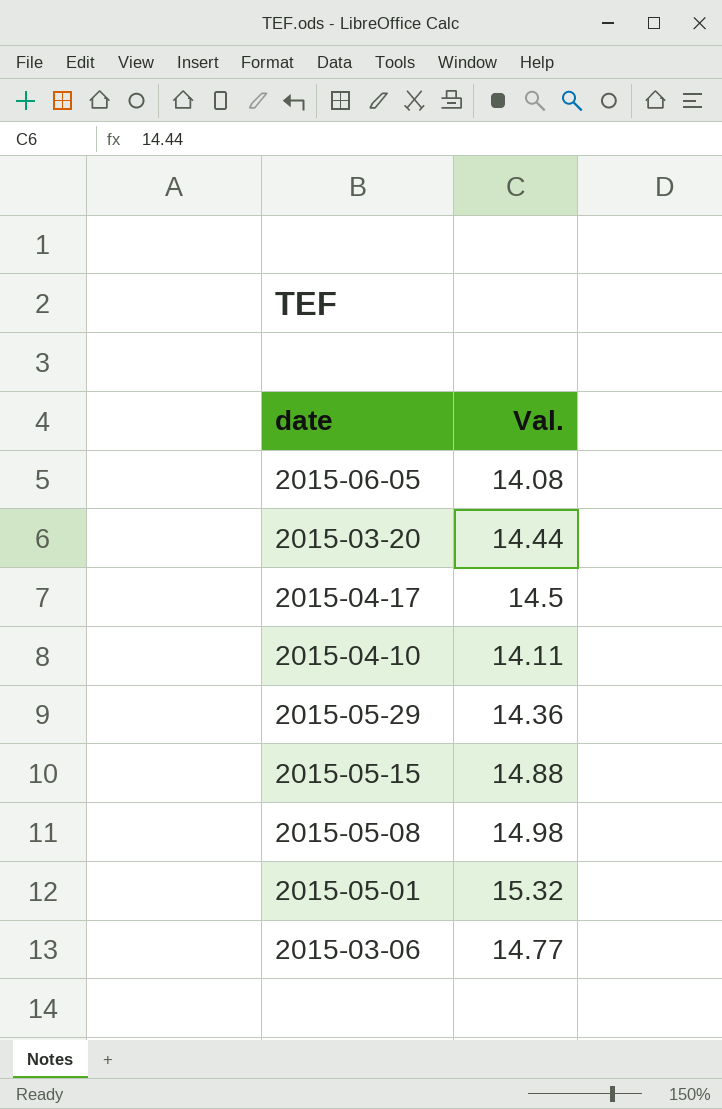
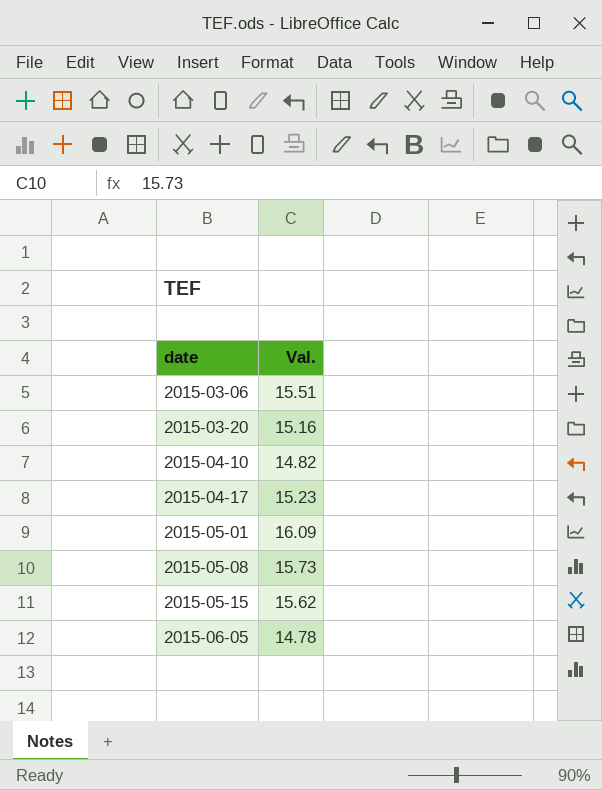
row order: none -> date ascending
row 2015-05-29: 14.36 -> none
2015-03-06 | Val.: 14.77 -> 15.51
2015-03-20 | Val.: 14.44 -> 15.16
2015-04-10 | Val.: 14.11 -> 14.82
2015-04-17 | Val.: 14.5 -> 15.23
2015-05-01 | Val.: 15.32 -> 16.09
2015-05-08 | Val.: 14.98 -> 15.73
2015-05-15 | Val.: 14.88 -> 15.62
2015-06-05 | Val.: 14.08 -> 14.78

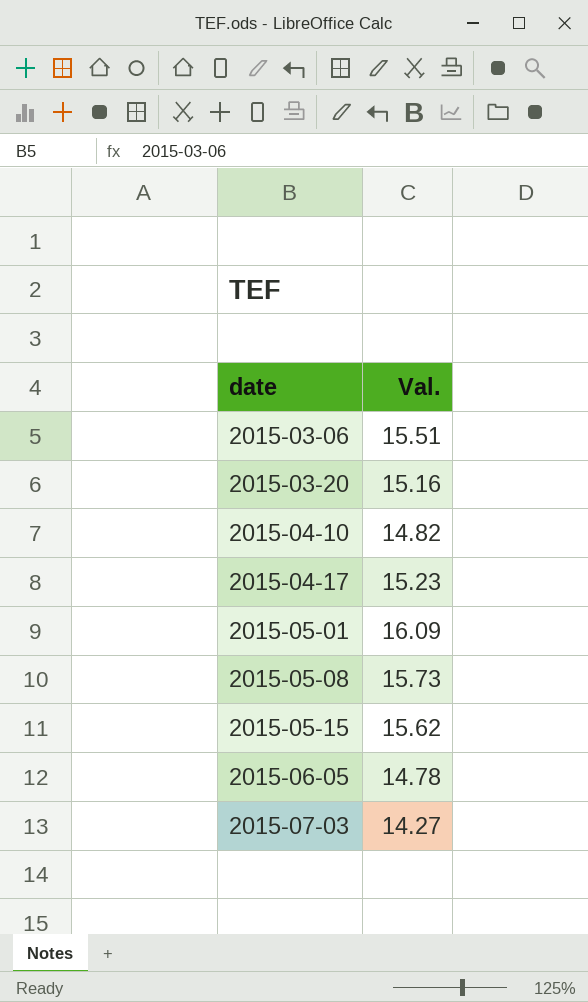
row 2015-07-03: none -> 14.27

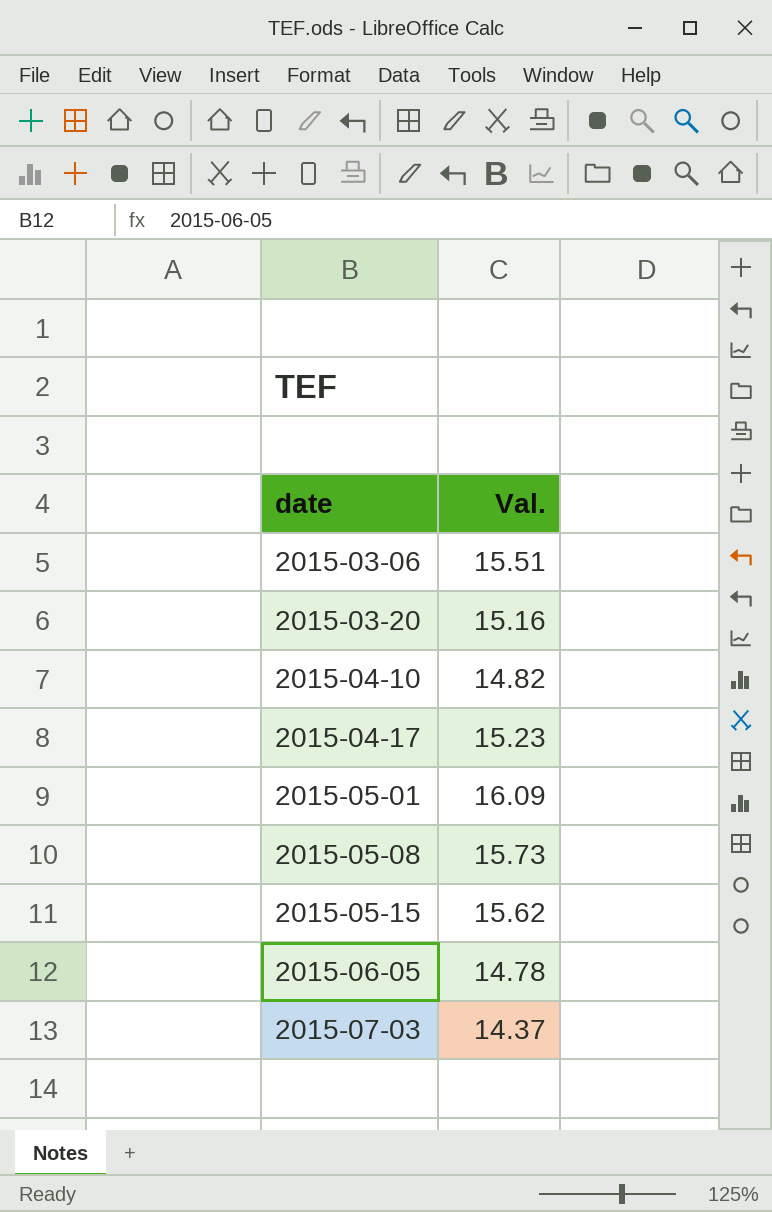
2015-07-03 | Val.: 14.27 -> 14.37

